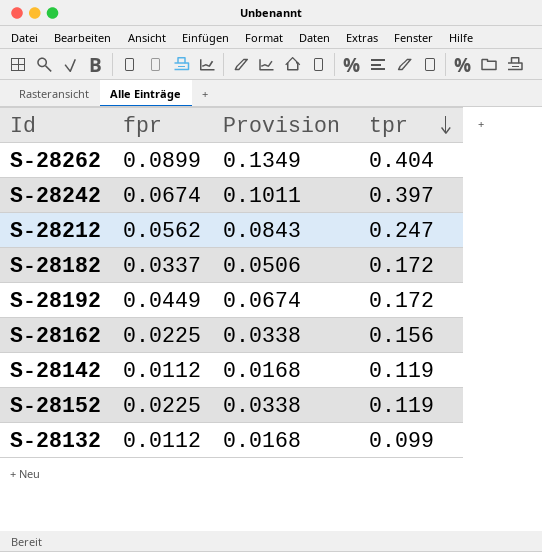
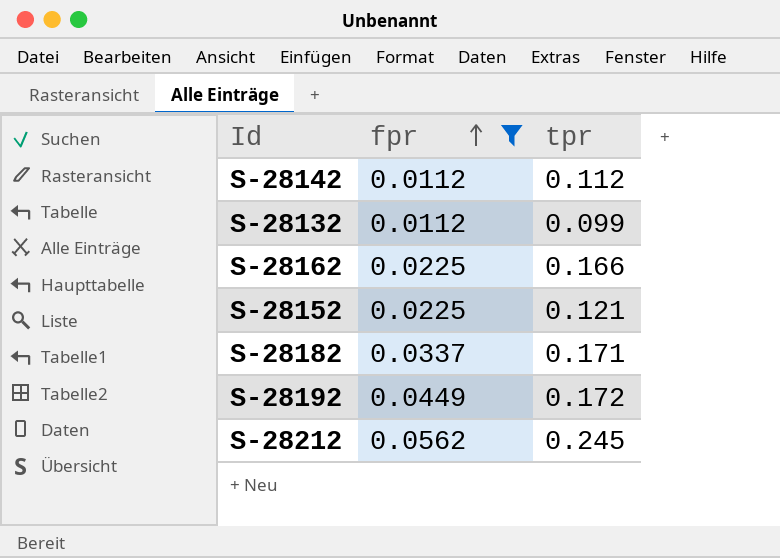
filter: none -> fpr <= 0.0562
row order: tpr descending -> fpr ascending
column Provision | formula: [fpr] * 1.5 -> none
S-28142 | tpr: 0.119 -> 0.112
S-28162 | tpr: 0.156 -> 0.166
S-28152 | tpr: 0.119 -> 0.121
S-28182 | tpr: 0.172 -> 0.171
S-28212 | tpr: 0.247 -> 0.245

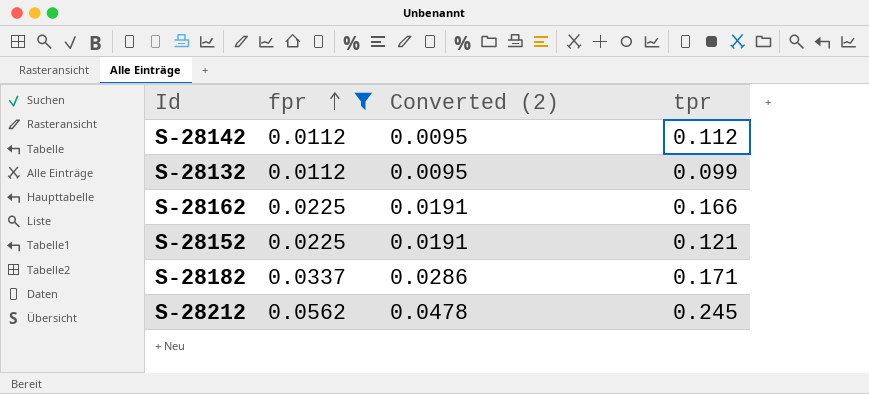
column Converted (2) | formula: none -> [fpr] * 0.85
row S-28192: 0.0449 | 0.172 -> none

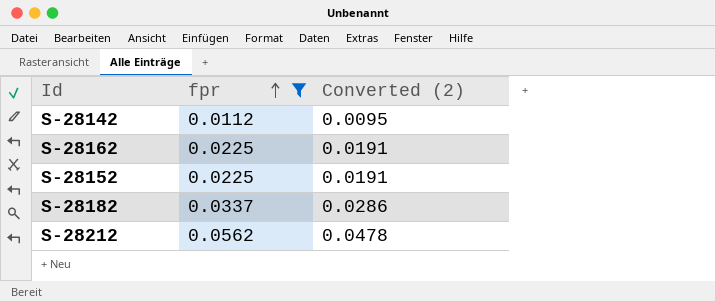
column tpr | position: 4 -> none
row S-28132: 0.0112 | 0.0095 | 0.099 -> none

